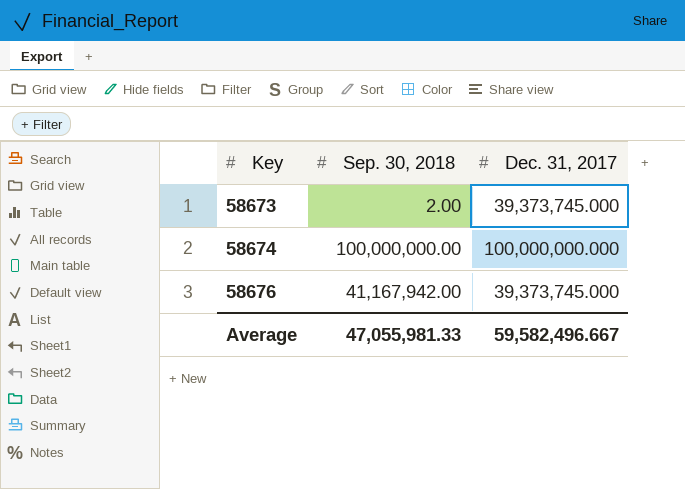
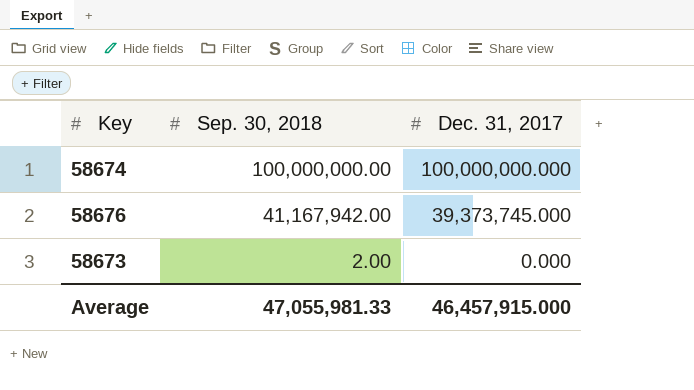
row order: Key ascending -> Sep. 30, 2018 descending
58673 | Dec. 31, 2017: 39,373,745.000 -> 0.000
Average | Dec. 31, 2017: 59,582,496.667 -> 46,457,915.000

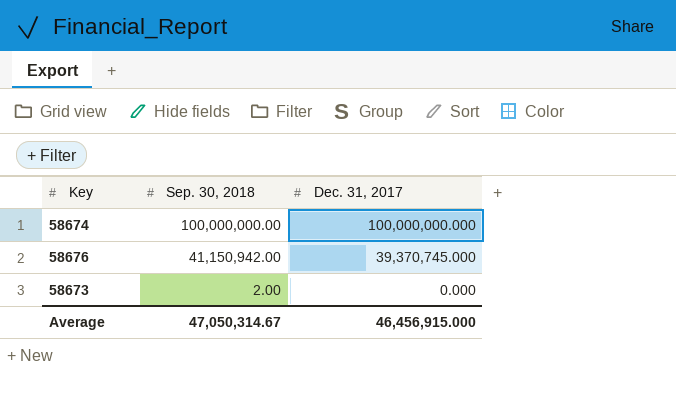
58676 | Sep. 30, 2018: 41,167,942.00 -> 41,150,942.00
58676 | Dec. 31, 2017: 39,373,745.000 -> 39,370,745.000
Average | Sep. 30, 2018: 47,055,981.33 -> 47,050,314.67
Average | Dec. 31, 2017: 46,457,915.000 -> 46,456,915.000

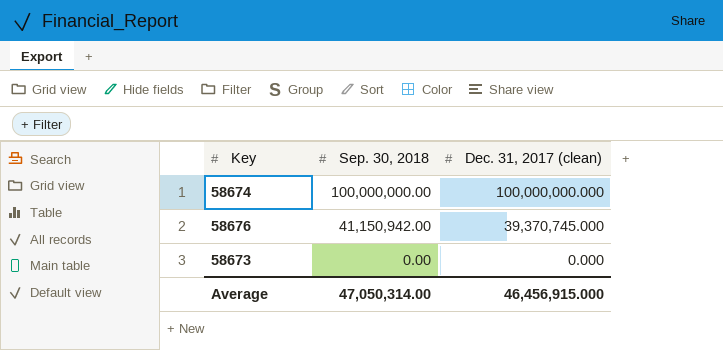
column name: Dec. 31, 2017 -> Dec. 31, 2017 (clean)
58673 | Sep. 30, 2018: 2.00 -> 0.00
Average | Sep. 30, 2018: 47,050,314.67 -> 47,050,314.00

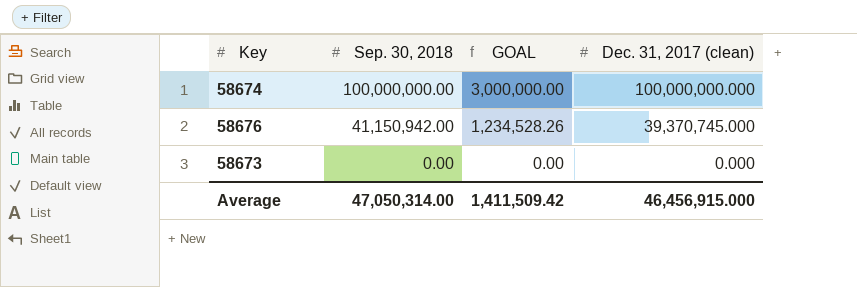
column GOAL | formula: none -> [Sep. 30, 2018] * 0.03

